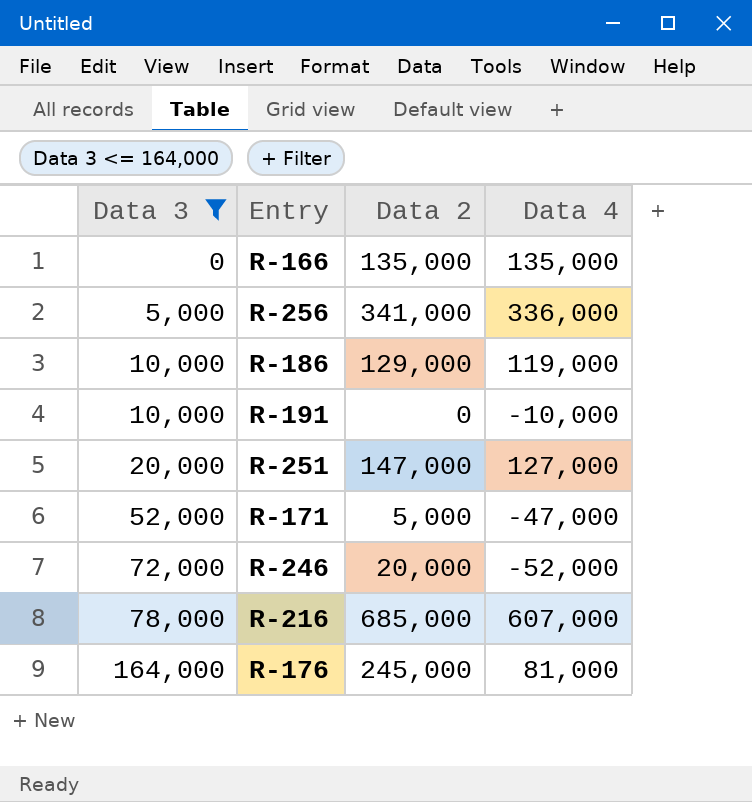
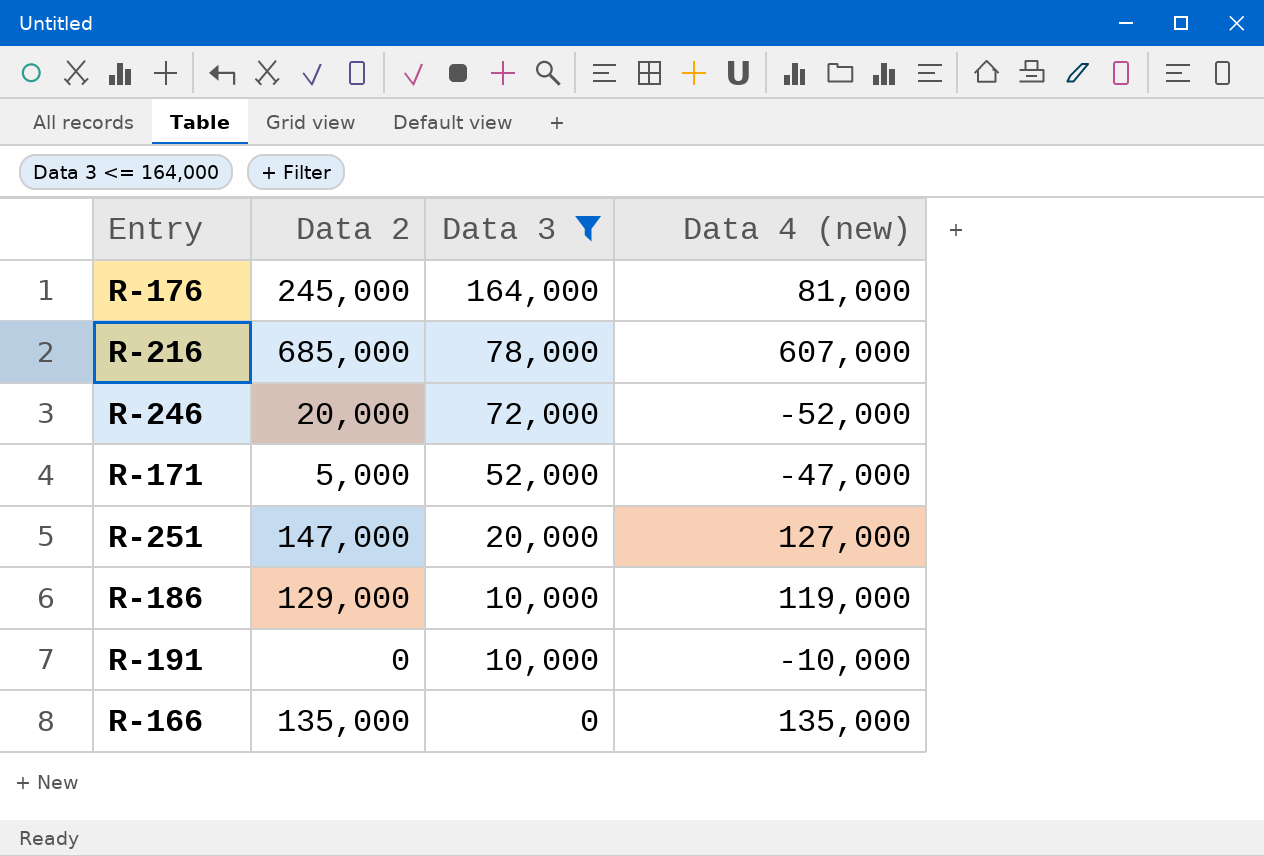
row order: Data 3 ascending -> Data 3 descending
column Data 3 | position: 1 -> 3
column name: Data 4 -> Data 4 (new)
row R-256: 5,000 | 341,000 | 336,000 -> none

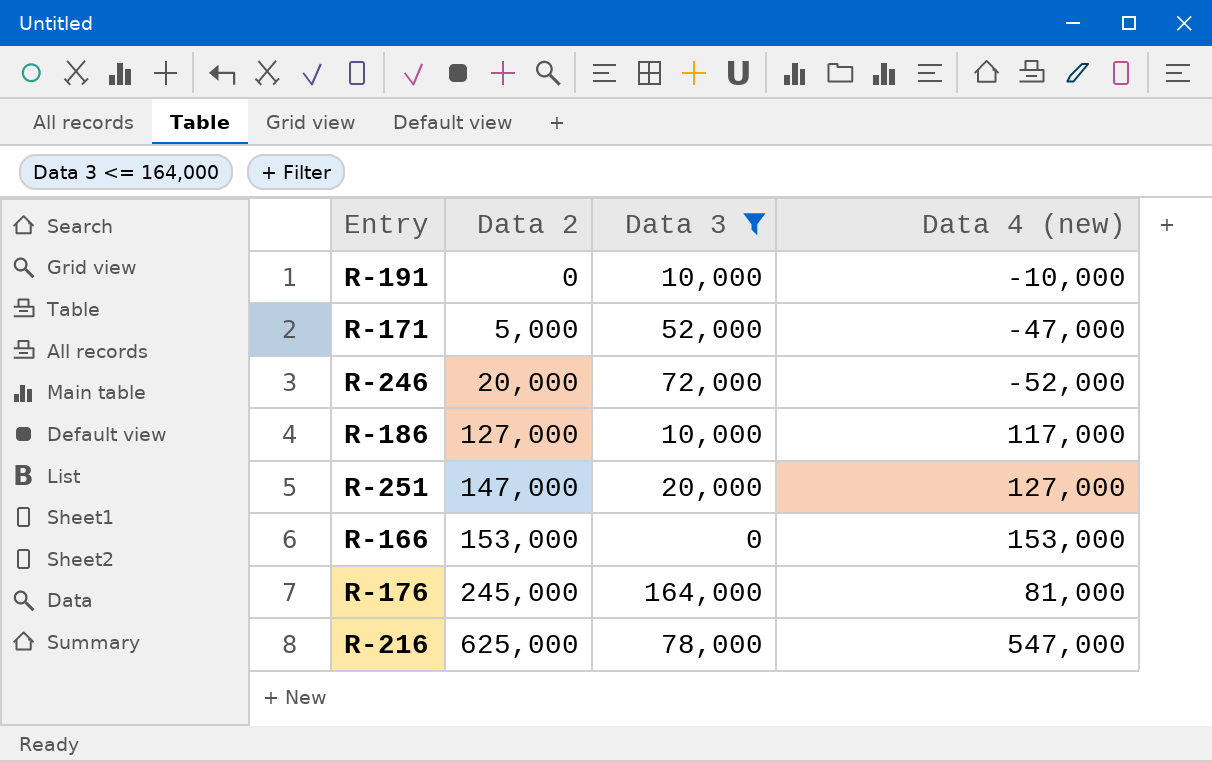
row order: Data 3 descending -> Data 2 ascending
R-186 | Data 2: 129,000 -> 127,000
R-186 | Data 4 (new): 119,000 -> 117,000
R-166 | Data 2: 135,000 -> 153,000
R-166 | Data 4 (new): 135,000 -> 153,000
R-216 | Data 2: 685,000 -> 625,000
R-216 | Data 4 (new): 607,000 -> 547,000

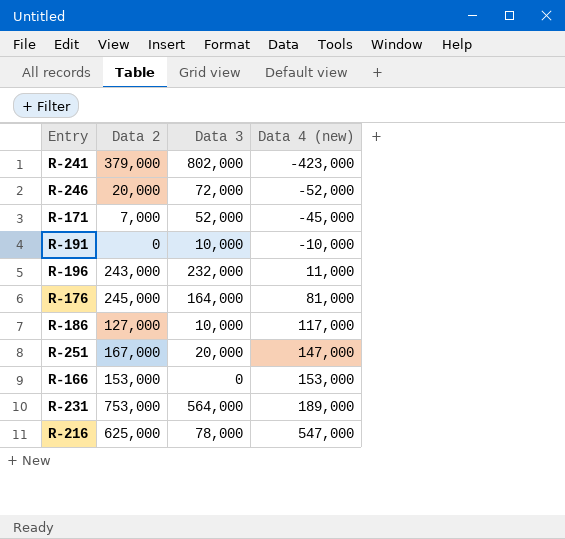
filter: Data 3 <= 164,000 -> none
row order: Data 2 ascending -> Data 4 (new) ascending
R-171 | Data 2: 5,000 -> 7,000
R-171 | Data 4 (new): -47,000 -> -45,000
R-251 | Data 2: 147,000 -> 167,000
R-251 | Data 4 (new): 127,000 -> 147,000

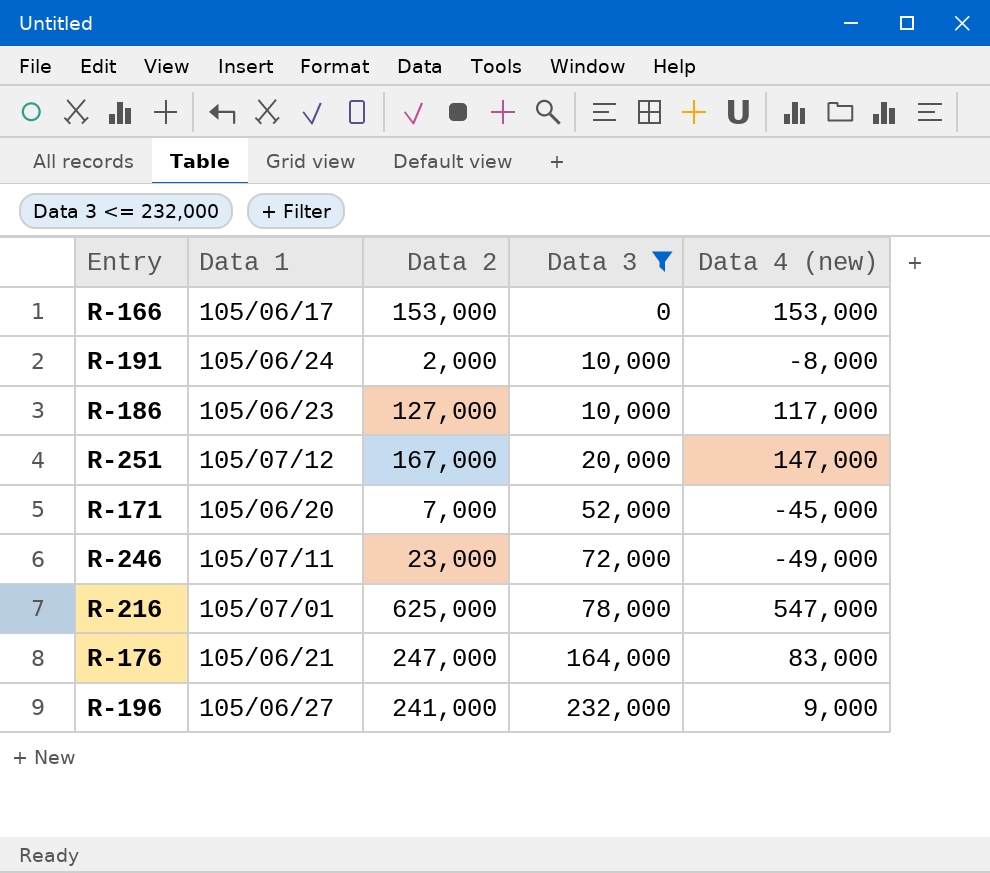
filter: none -> Data 3 <= 232,000
row order: Data 4 (new) ascending -> Data 3 ascending
column Data 1 | position: none -> 2
R-191 | Data 2: 0 -> 2,000
R-191 | Data 4 (new): -10,000 -> -8,000
R-246 | Data 2: 20,000 -> 23,000
R-246 | Data 4 (new): -52,000 -> -49,000
R-176 | Data 2: 245,000 -> 247,000
R-176 | Data 4 (new): 81,000 -> 83,000
R-196 | Data 2: 243,000 -> 241,000
R-196 | Data 4 (new): 11,000 -> 9,000

